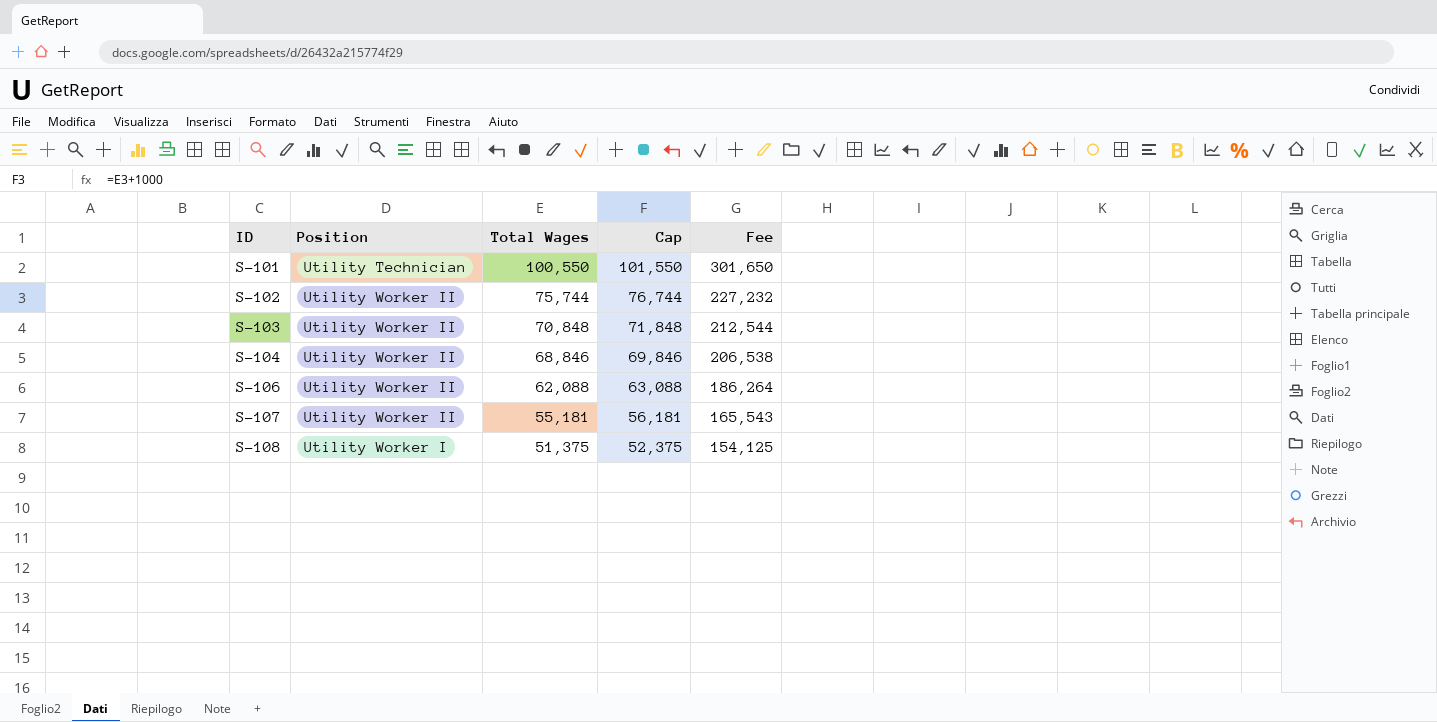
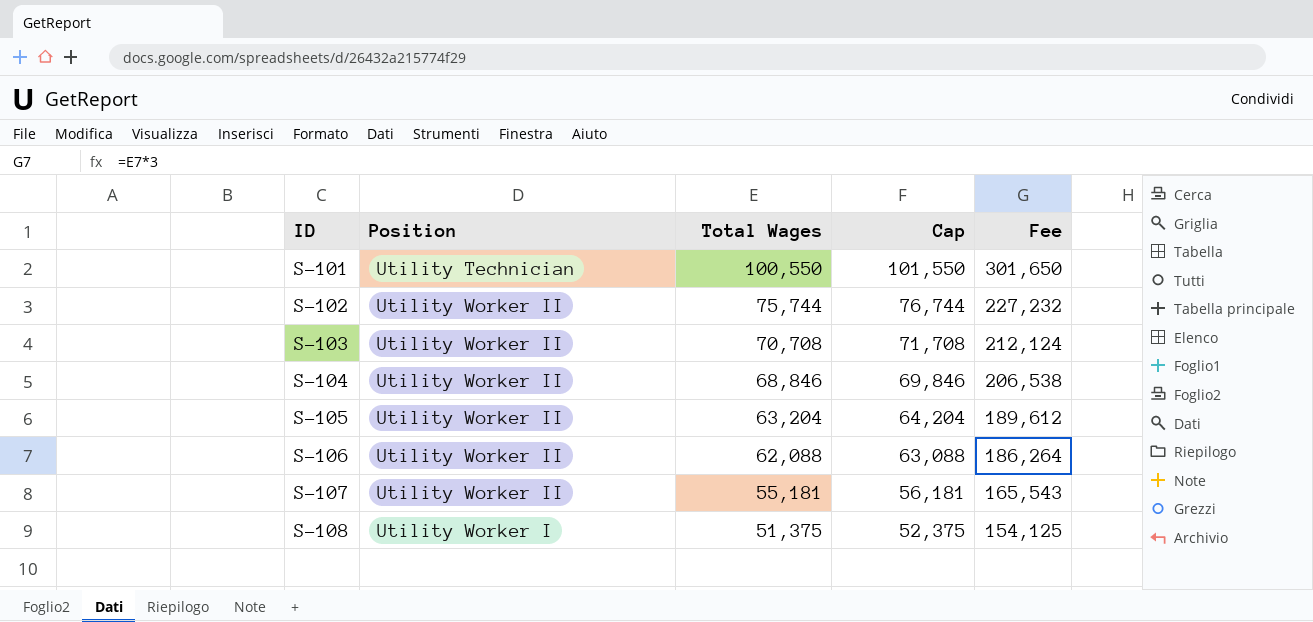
S-103 | Total Wages: 70,848 -> 70,708
S-103 | Cap: 71,848 -> 71,708
S-103 | Fee: 212,544 -> 212,124
row S-105: none -> Utility Worker II | 63,204 | 64,204 | 189,612

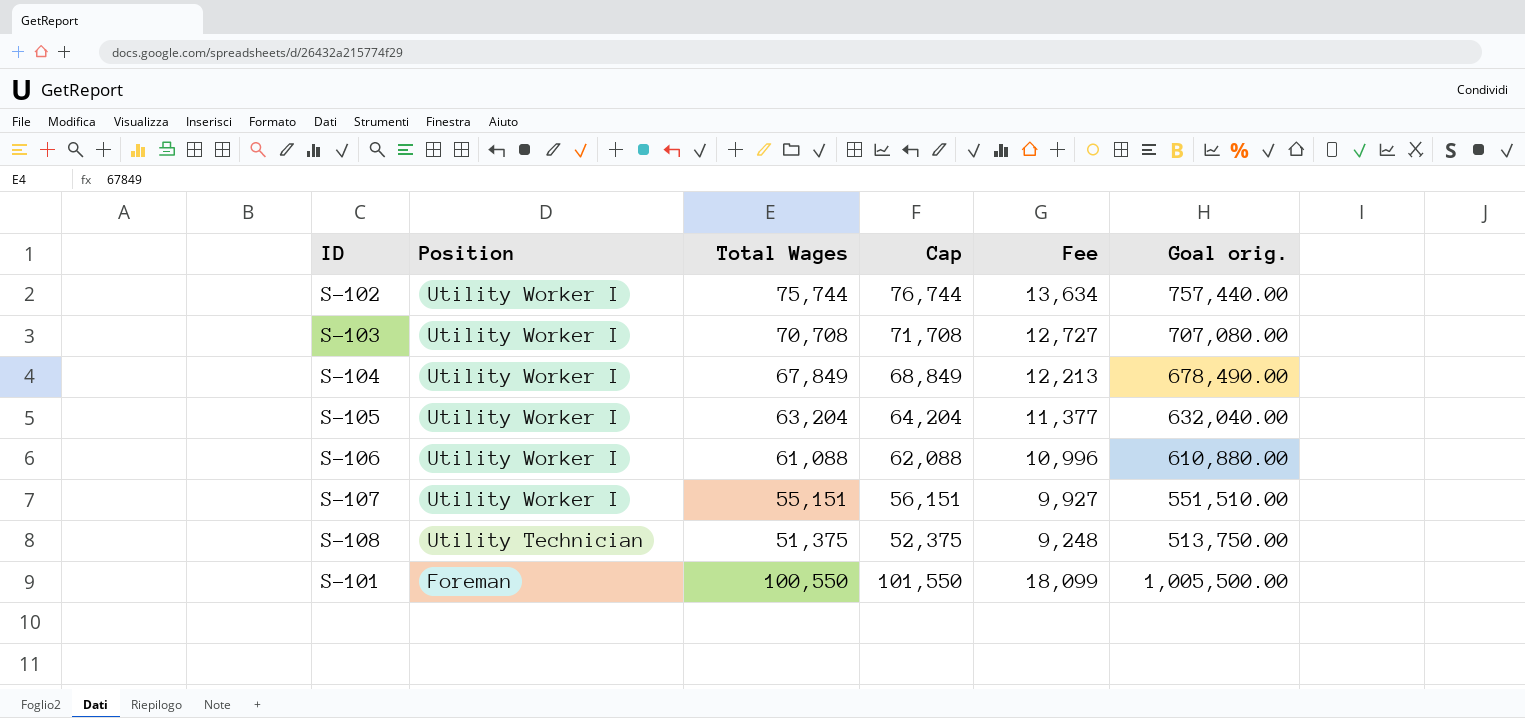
row order: ID ascending -> Position descending
column Fee | formula: [Total Wages] * 3 -> [Total Wages] * 0.18
column Goal orig. | formula: none -> [Total Wages] * 10
S-102 | Position: Utility Worker II -> Utility Worker I
S-103 | Position: Utility Worker II -> Utility Worker I
S-104 | Position: Utility Worker II -> Utility Worker I
S-104 | Total Wages: 68,846 -> 67,849
S-104 | Cap: 69,846 -> 68,849
S-105 | Position: Utility Worker II -> Utility Worker I
S-106 | Position: Utility Worker II -> Utility Worker I
S-106 | Total Wages: 62,088 -> 61,088
S-106 | Cap: 63,088 -> 62,088
S-107 | Position: Utility Worker II -> Utility Worker I
S-107 | Total Wages: 55,181 -> 55,151
S-107 | Cap: 56,181 -> 56,151
S-108 | Position: Utility Worker I -> Utility Technician
S-101 | Position: Utility Technician -> Foreman

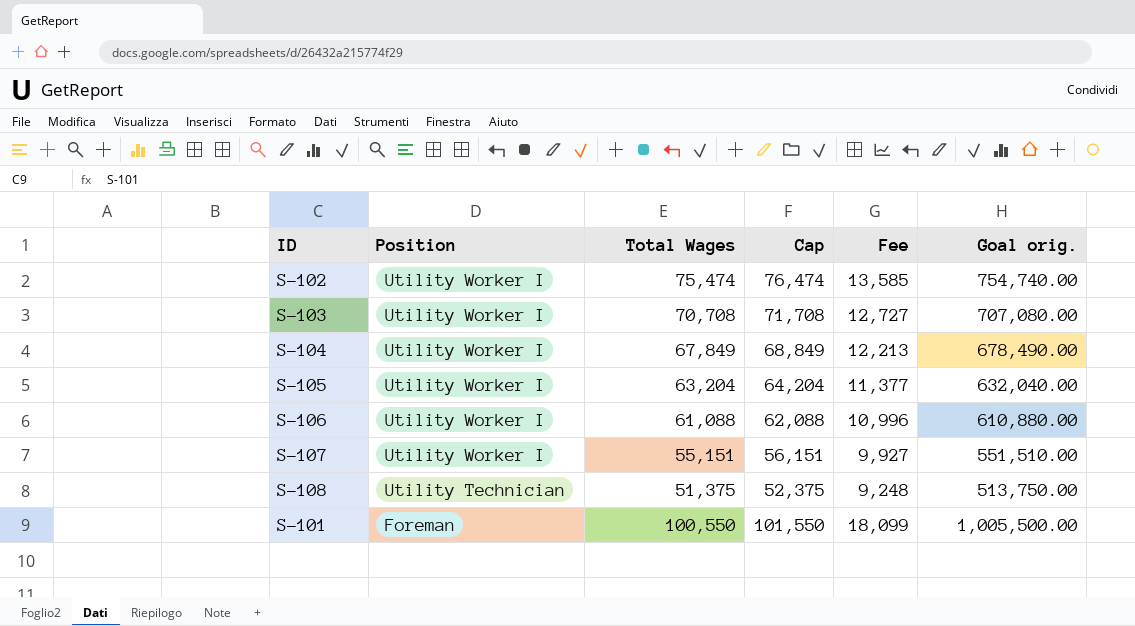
S-102 | Total Wages: 75,744 -> 75,474
S-102 | Cap: 76,744 -> 76,474
S-102 | Fee: 13,634 -> 13,585
S-102 | Goal orig.: 757,440.00 -> 754,740.00

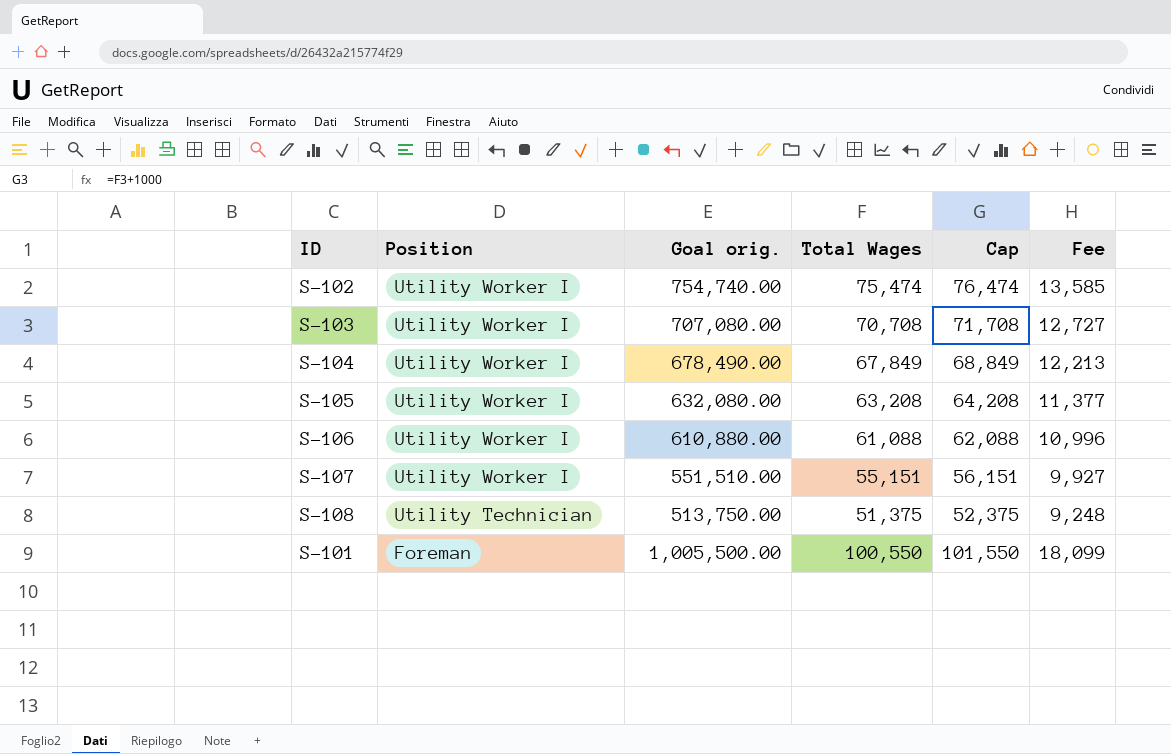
column Goal orig. | position: 6 -> 3
S-105 | Goal orig.: 632,040.00 -> 632,080.00
S-105 | Total Wages: 63,204 -> 63,208
S-105 | Cap: 64,204 -> 64,208

